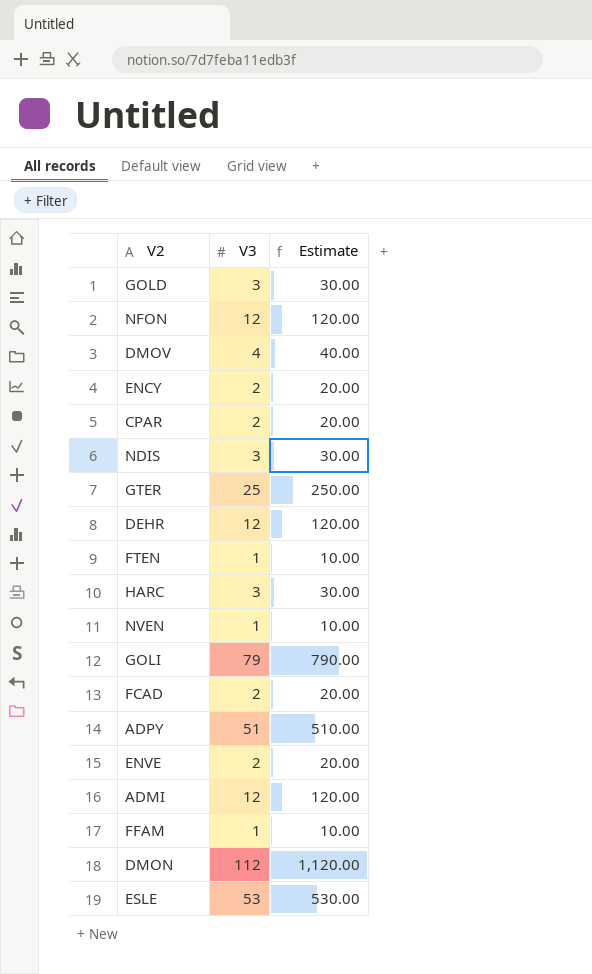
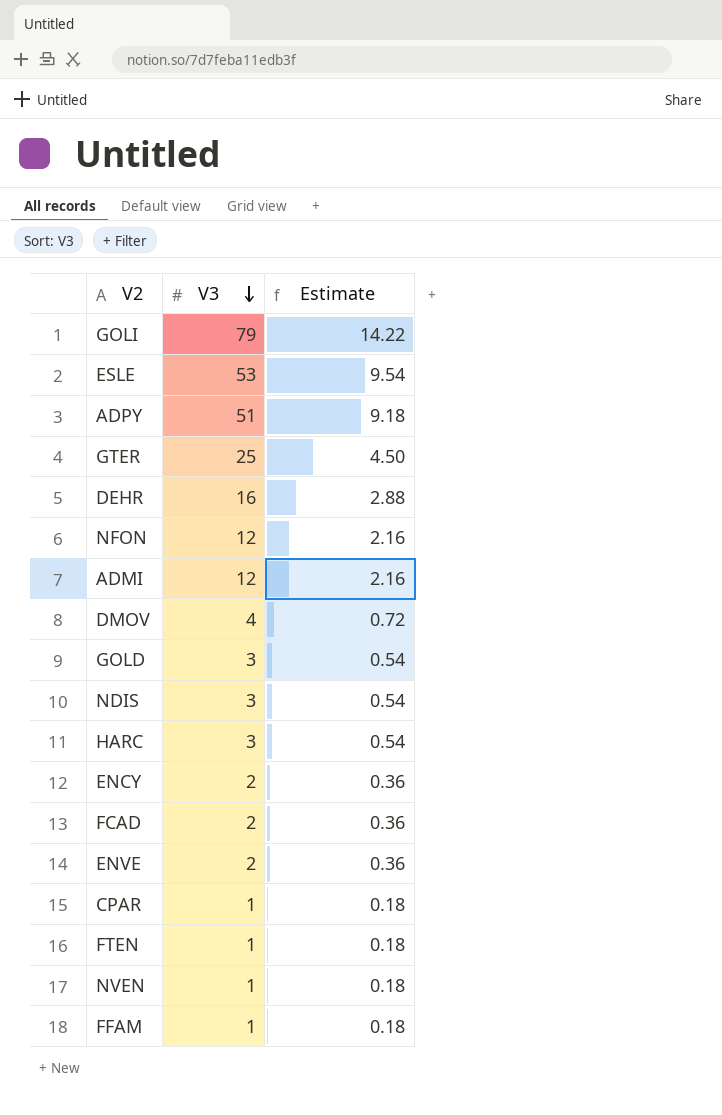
row order: none -> V3 descending
column Estimate | formula: [V3] * 10 -> [V3] * 0.18
row DMON: 112 | 1,120.00 -> none
DEHR | V3: 12 -> 16
CPAR | V3: 2 -> 1

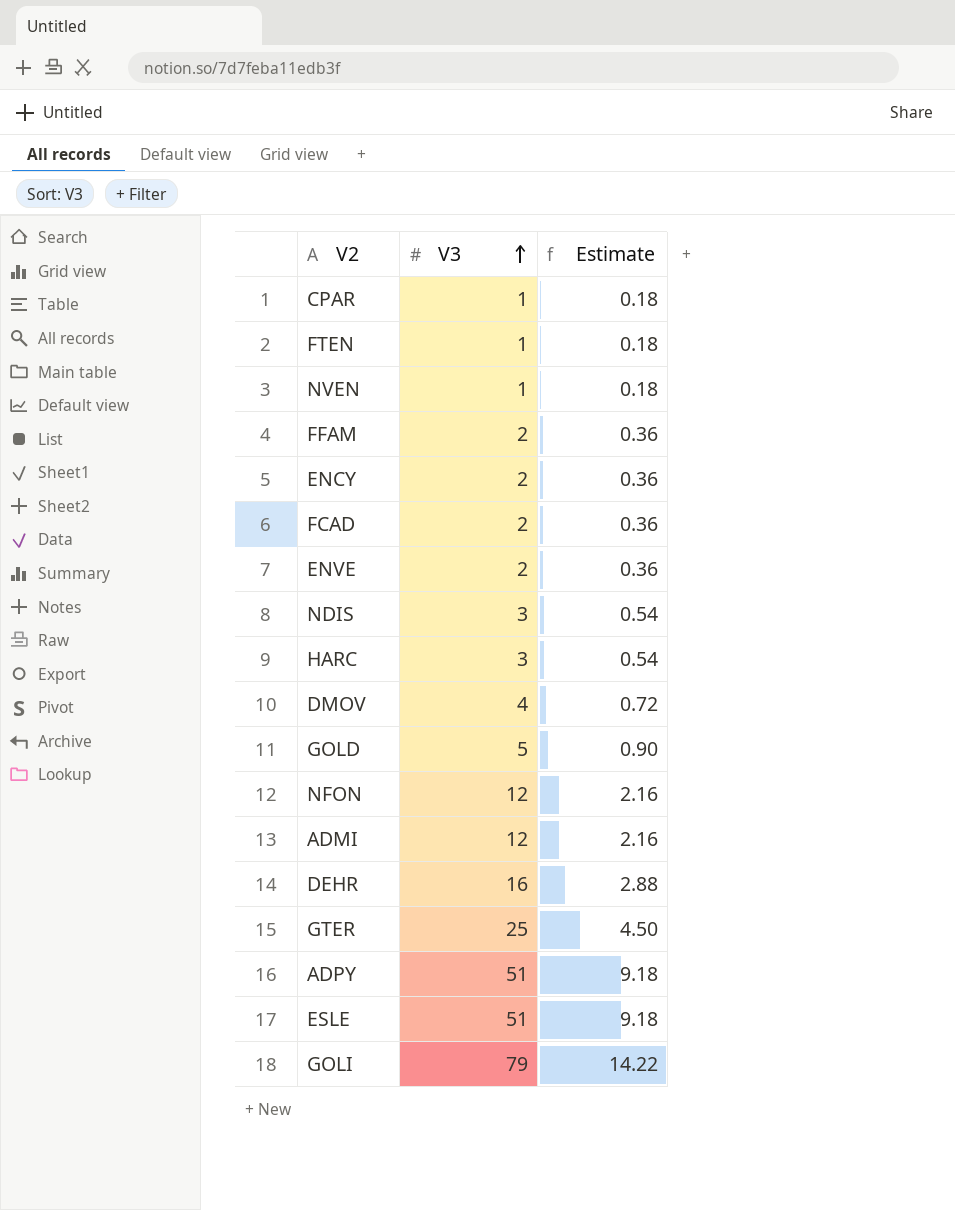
row order: V3 descending -> V3 ascending
FFAM | V3: 1 -> 2
FFAM | Estimate: 0.18 -> 0.36
GOLD | V3: 3 -> 5
GOLD | Estimate: 0.54 -> 0.90
ESLE | V3: 53 -> 51
ESLE | Estimate: 9.54 -> 9.18

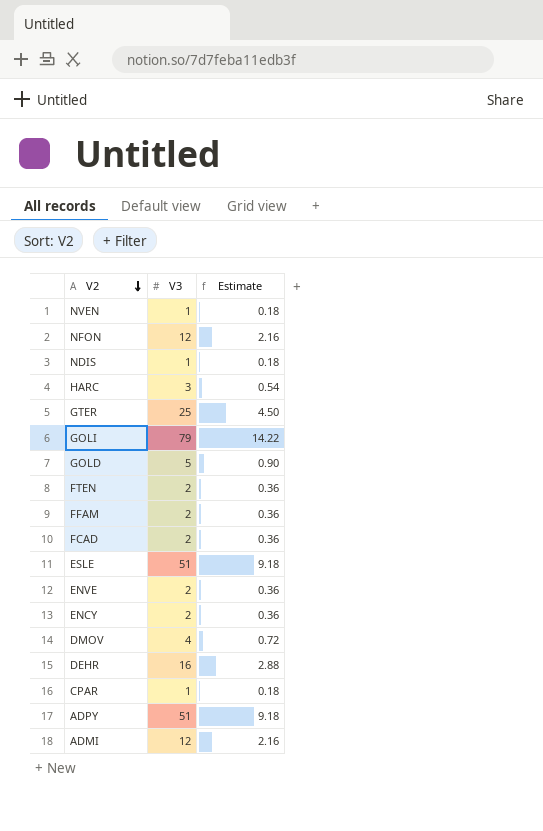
row order: V3 ascending -> V2 descending
NDIS | V3: 3 -> 1
NDIS | Estimate: 0.54 -> 0.18
FTEN | V3: 1 -> 2
FTEN | Estimate: 0.18 -> 0.36

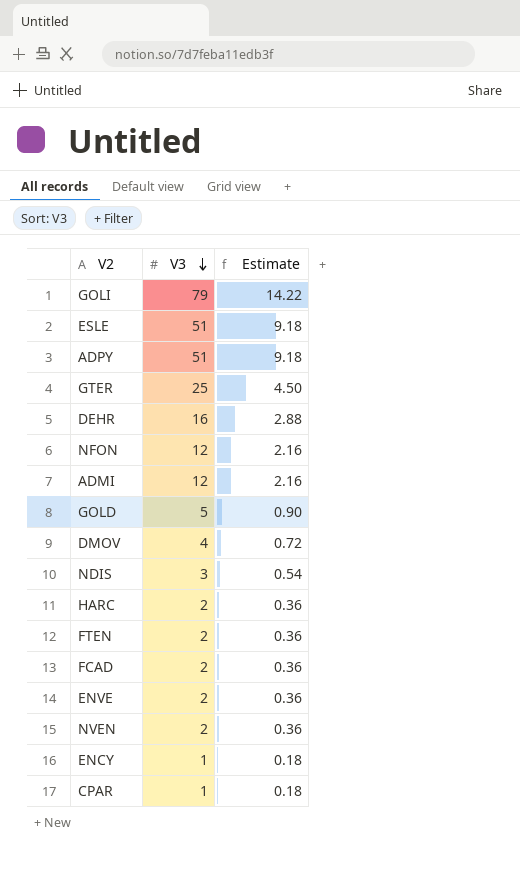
row order: V2 descending -> V3 descending
row FFAM: 2 | 0.36 -> none
NDIS | V3: 1 -> 3
NDIS | Estimate: 0.18 -> 0.54
HARC | V3: 3 -> 2
HARC | Estimate: 0.54 -> 0.36
NVEN | V3: 1 -> 2
NVEN | Estimate: 0.18 -> 0.36
ENCY | V3: 2 -> 1
ENCY | Estimate: 0.36 -> 0.18

